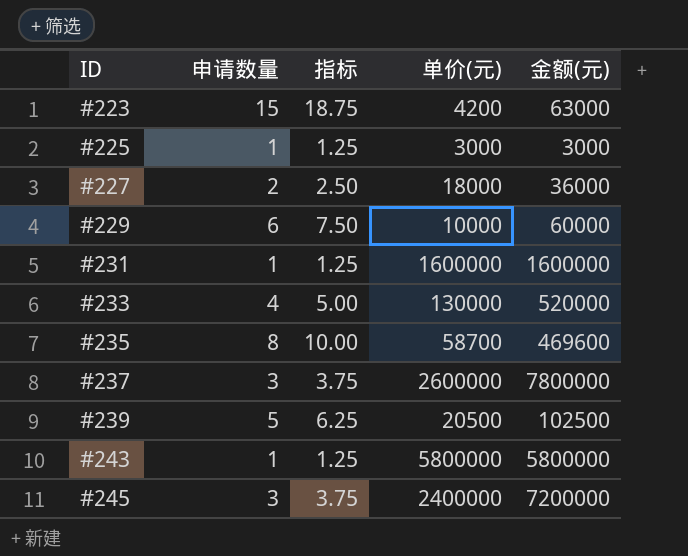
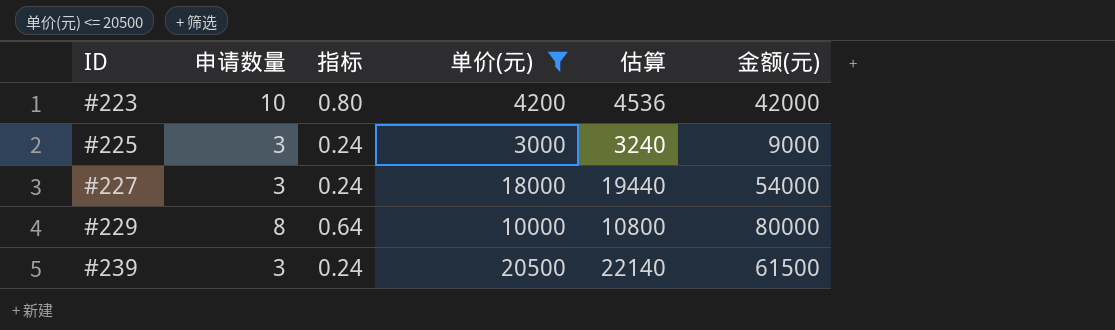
filter: none -> 单价(元) <= 20500
column 指标 | formula: [申请数量] * 1.25 -> [申请数量] * 0.08
column 估算 | formula: none -> [单价(元)] * 1.08
#223 | 申请数量: 15 -> 10
#223 | 金额(元): 63000 -> 42000
#225 | 申请数量: 1 -> 3
#225 | 金额(元): 3000 -> 9000
#227 | 申请数量: 2 -> 3
#227 | 金额(元): 36000 -> 54000
#229 | 申请数量: 6 -> 8
#229 | 金额(元): 60000 -> 80000
#239 | 申请数量: 5 -> 3
#239 | 金额(元): 102500 -> 61500

